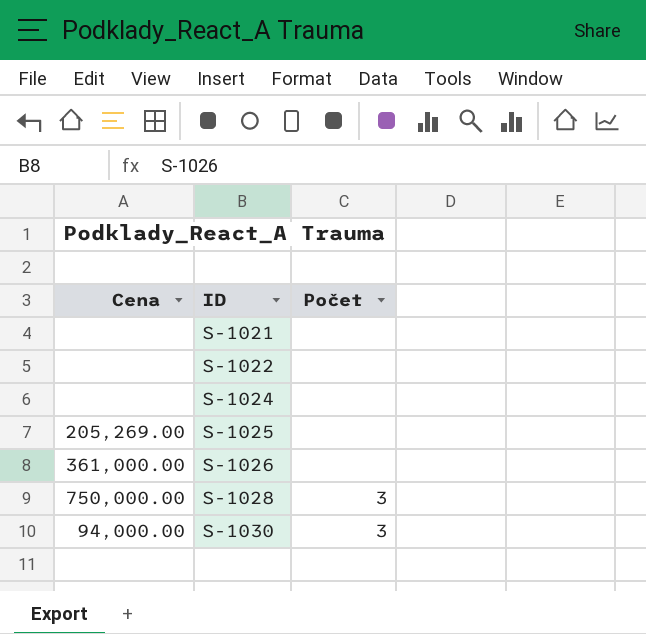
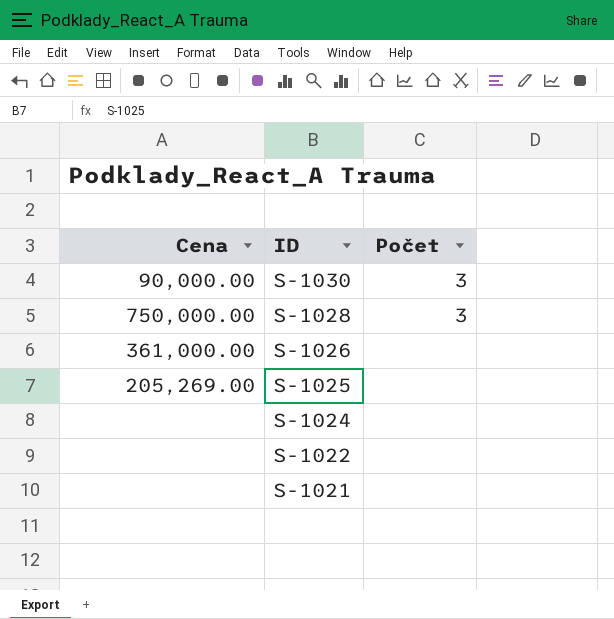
row order: ID ascending -> ID descending
S-1030 | Cena: 94,000.00 -> 90,000.00

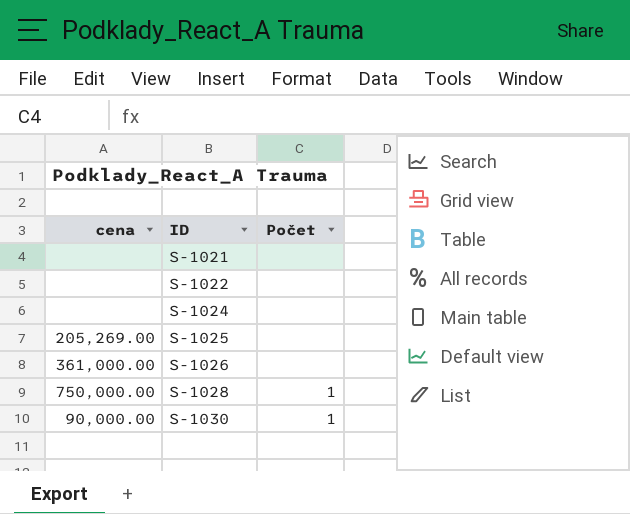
row order: ID descending -> ID ascending
column name: Cena -> cena
S-1028 | Počet: 3 -> 1
S-1030 | Počet: 3 -> 1

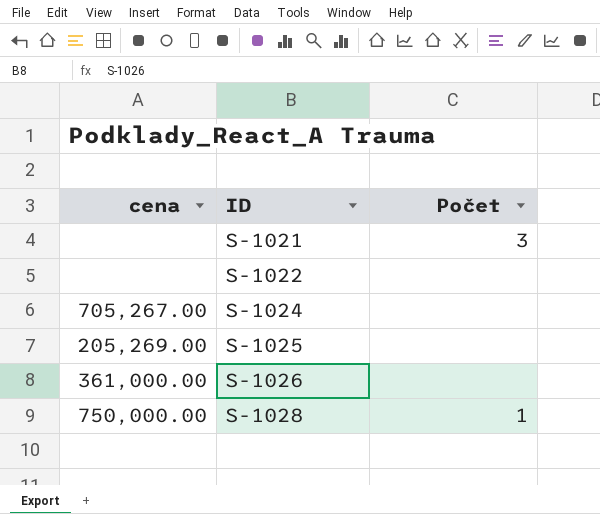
row S-1030: 90,000.00 | 1 -> none
S-1021 | Počet: none -> 3
S-1024 | cena: none -> 705,267.00

